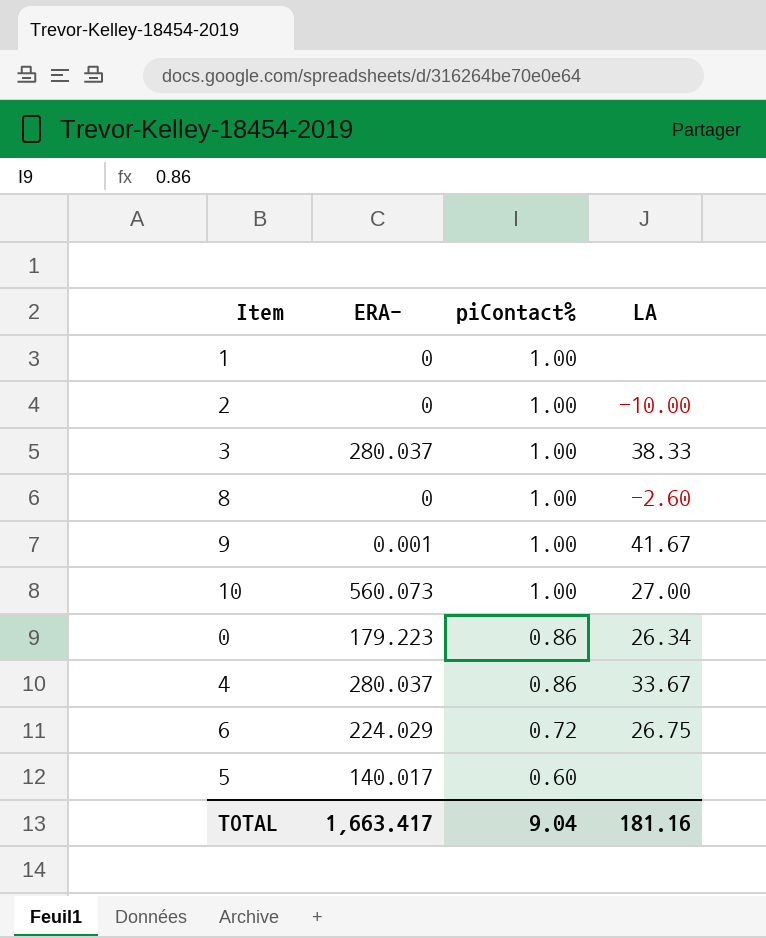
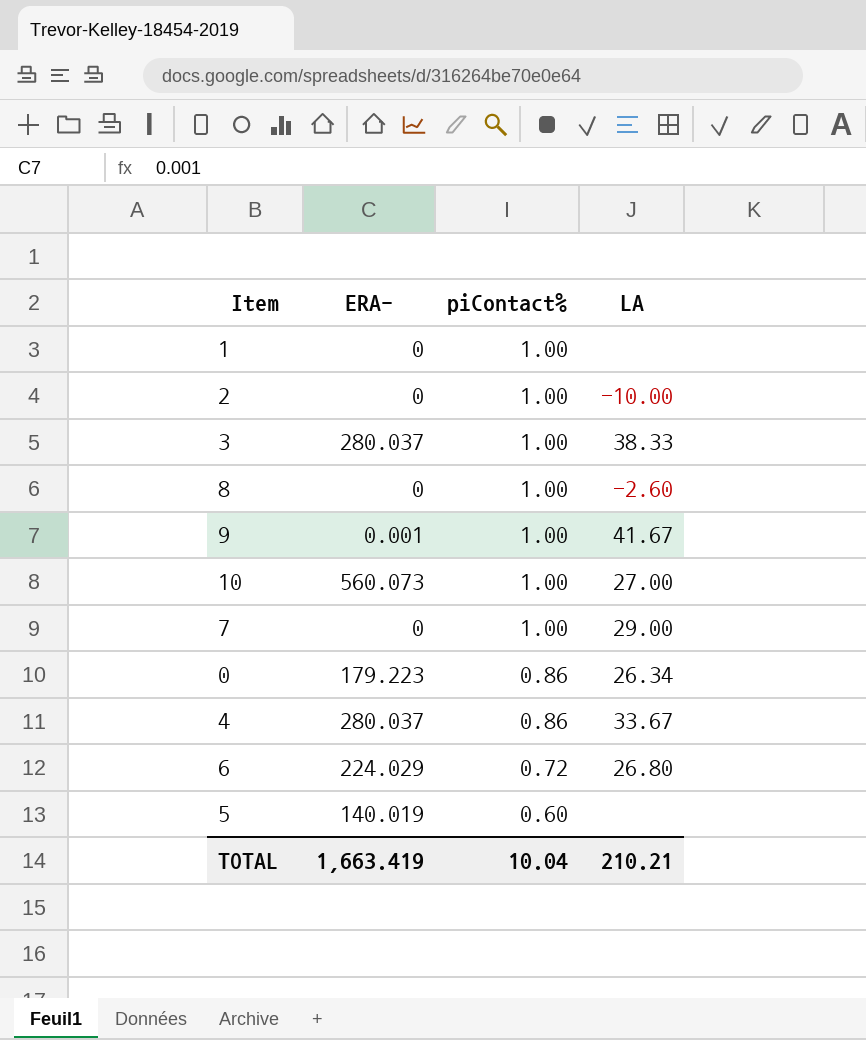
row 7: none -> 0 | 1.00 | 29.00
6 | LA: 26.75 -> 26.80
5 | ERA-: 140.017 -> 140.019
TOTAL | ERA-: 1,663.417 -> 1,663.419
TOTAL | piContact%: 9.04 -> 10.04
TOTAL | LA: 181.16 -> 210.21

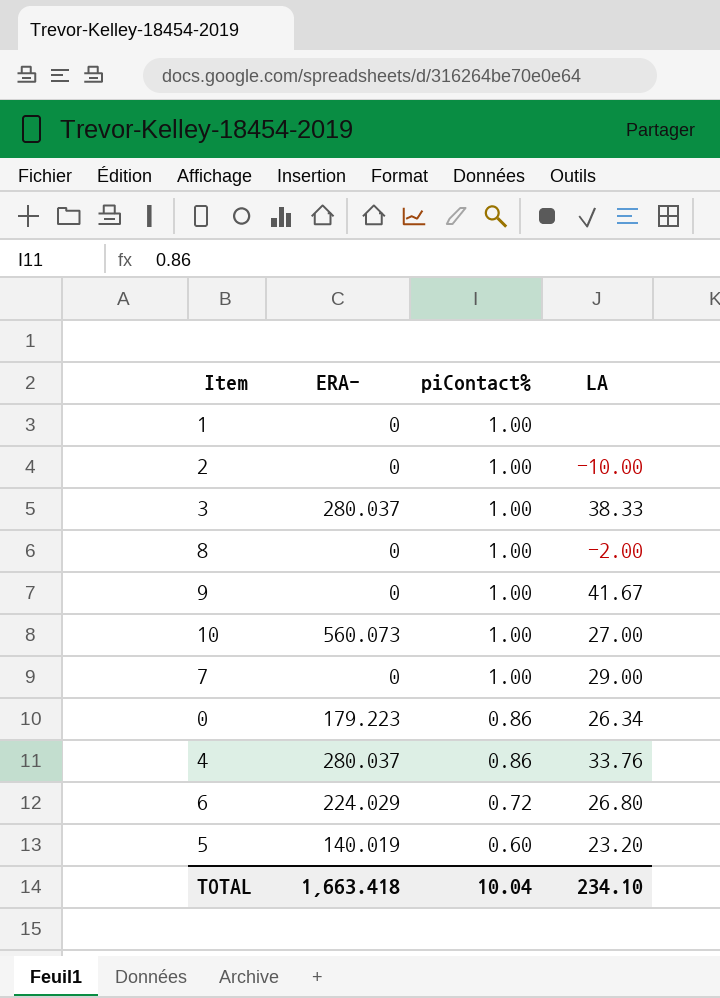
8 | LA: -2.60 -> -2.00
9 | ERA-: 0.001 -> 0
4 | LA: 33.67 -> 33.76
5 | LA: none -> 23.20
TOTAL | ERA-: 1,663.419 -> 1,663.418
TOTAL | LA: 210.21 -> 234.10

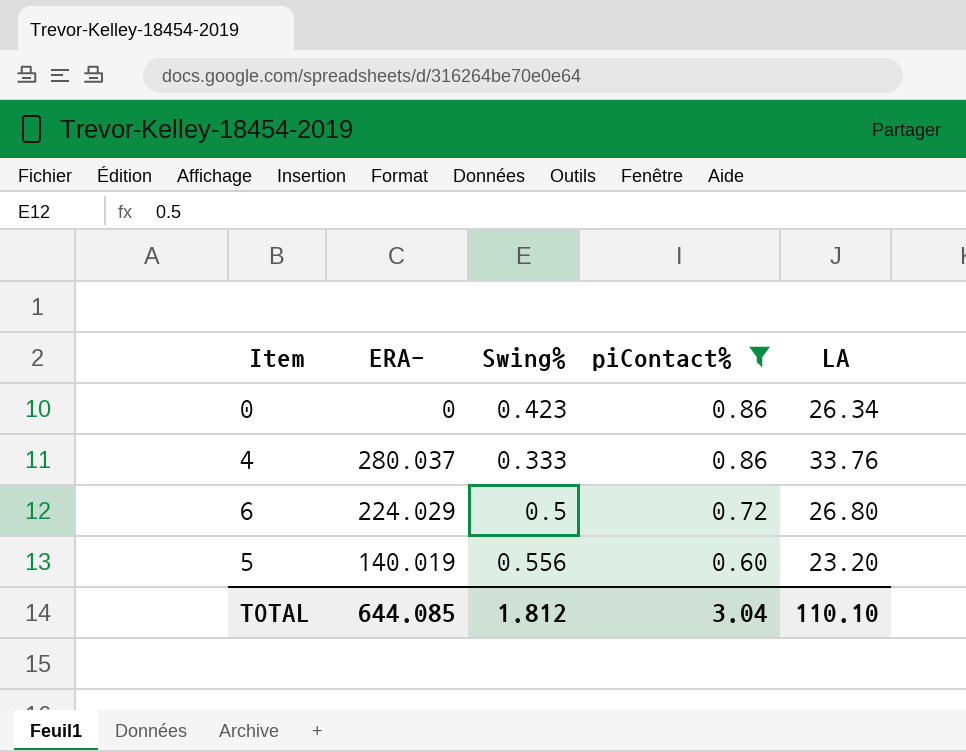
filter: none -> piContact% != 1.00
column Swing% | position: none -> 3
0 | ERA-: 179.223 -> 0
TOTAL | ERA-: 1,663.418 -> 644.085
TOTAL | piContact%: 10.04 -> 3.04
TOTAL | LA: 234.10 -> 110.10

